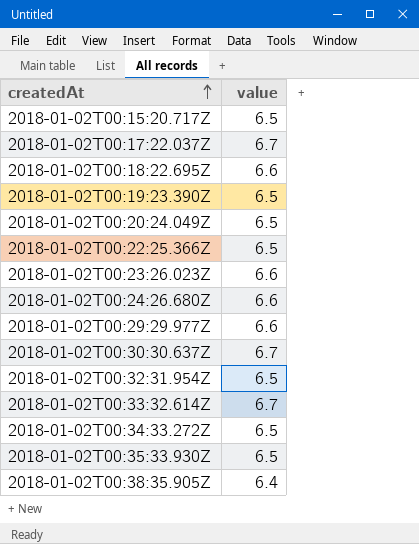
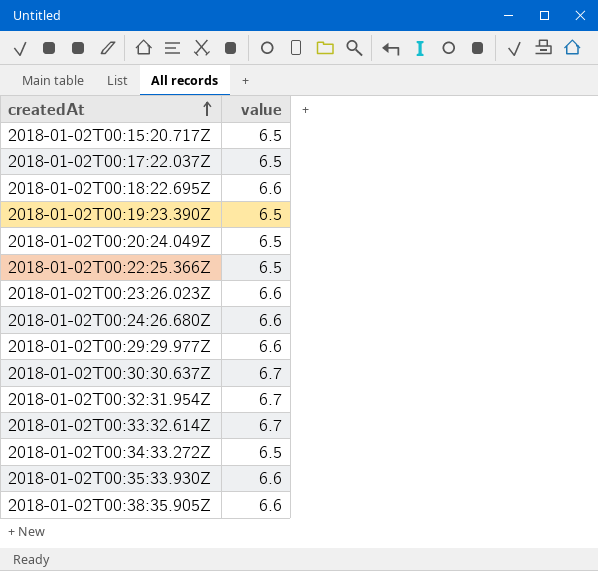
2018-01-02T00:17:22.037Z | value: 6.7 -> 6.5
2018-01-02T00:32:31.954Z | value: 6.5 -> 6.7
2018-01-02T00:35:33.930Z | value: 6.5 -> 6.6
2018-01-02T00:38:35.905Z | value: 6.4 -> 6.6

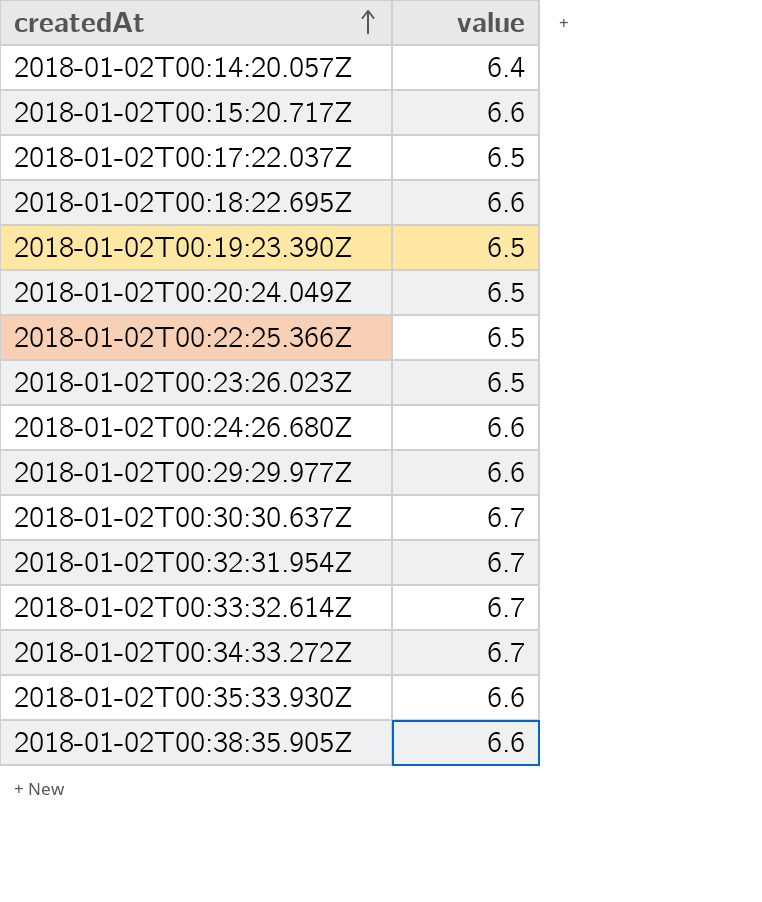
row 2018-01-02T00:14:20.057Z: none -> 6.4
2018-01-02T00:15:20.717Z | value: 6.5 -> 6.6
2018-01-02T00:23:26.023Z | value: 6.6 -> 6.5
2018-01-02T00:34:33.272Z | value: 6.5 -> 6.7

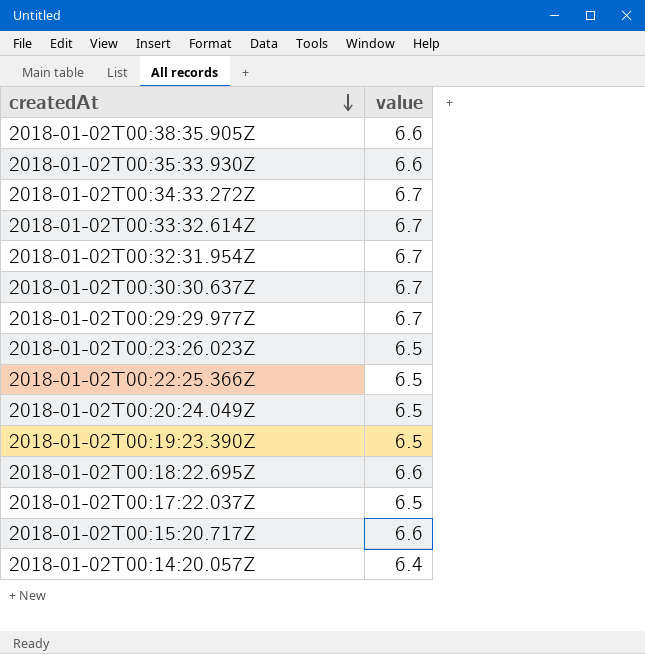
row order: createdAt ascending -> createdAt descending
row 2018-01-02T00:24:26.680Z: 6.6 -> none
2018-01-02T00:29:29.977Z | value: 6.6 -> 6.7

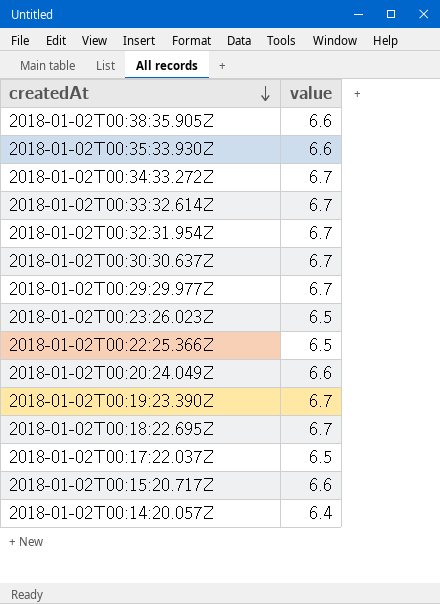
2018-01-02T00:20:24.049Z | value: 6.5 -> 6.6
2018-01-02T00:19:23.390Z | value: 6.5 -> 6.7
2018-01-02T00:18:22.695Z | value: 6.6 -> 6.7

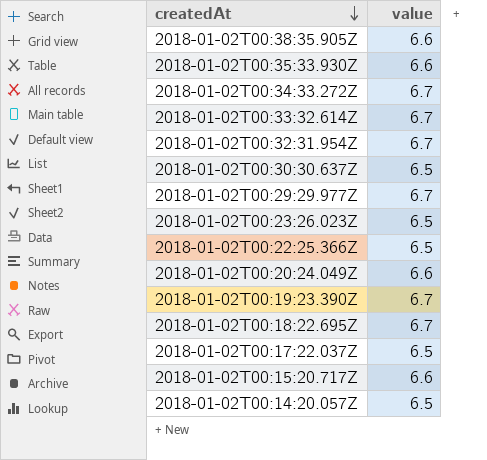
2018-01-02T00:30:30.637Z | value: 6.7 -> 6.5
2018-01-02T00:14:20.057Z | value: 6.4 -> 6.5

